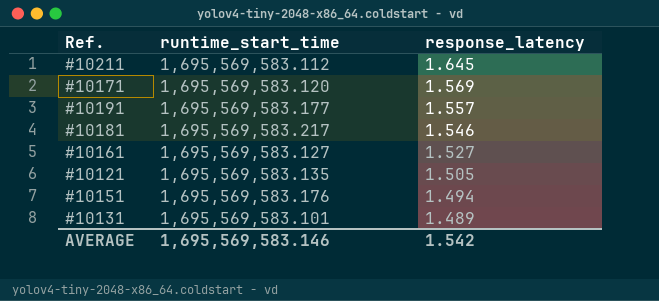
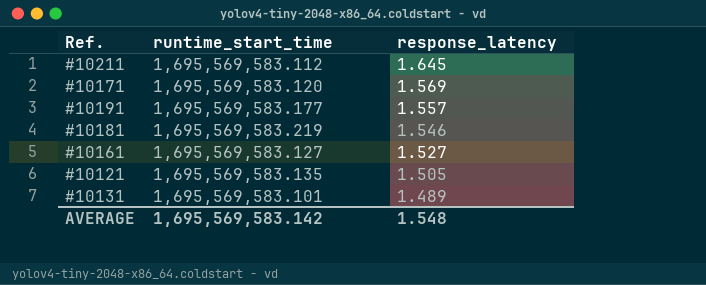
row #10151: 1,695,569,583.176 | 1.494 -> none
#10181 | runtime_start_time: 1,695,569,583.217 -> 1,695,569,583.219
AVERAGE | runtime_start_time: 1,695,569,583.146 -> 1,695,569,583.142
AVERAGE | response_latency: 1.542 -> 1.548

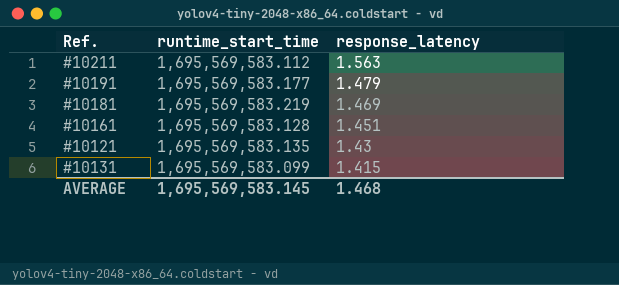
row #10171: 1,695,569,583.120 | 1.569 -> none
#10211 | response_latency: 1.645 -> 1.563
#10191 | response_latency: 1.557 -> 1.479
#10181 | response_latency: 1.546 -> 1.469
#10161 | runtime_start_time: 1,695,569,583.127 -> 1,695,569,583.128
#10161 | response_latency: 1.527 -> 1.451
#10121 | response_latency: 1.505 -> 1.43
#10131 | runtime_start_time: 1,695,569,583.101 -> 1,695,569,583.099
#10131 | response_latency: 1.489 -> 1.415
AVERAGE | runtime_start_time: 1,695,569,583.142 -> 1,695,569,583.145
AVERAGE | response_latency: 1.548 -> 1.468

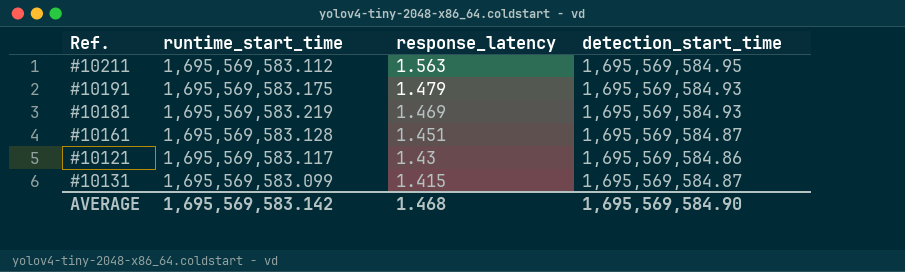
column detection_start_time | position: none -> 4
#10191 | runtime_start_time: 1,695,569,583.177 -> 1,695,569,583.175
#10121 | runtime_start_time: 1,695,569,583.135 -> 1,695,569,583.117
AVERAGE | runtime_start_time: 1,695,569,583.145 -> 1,695,569,583.142

